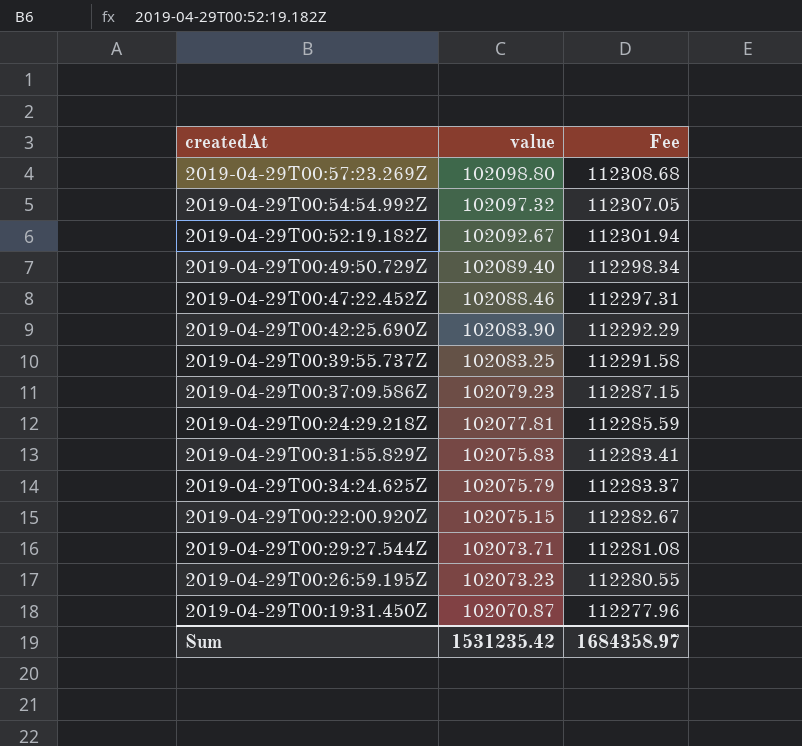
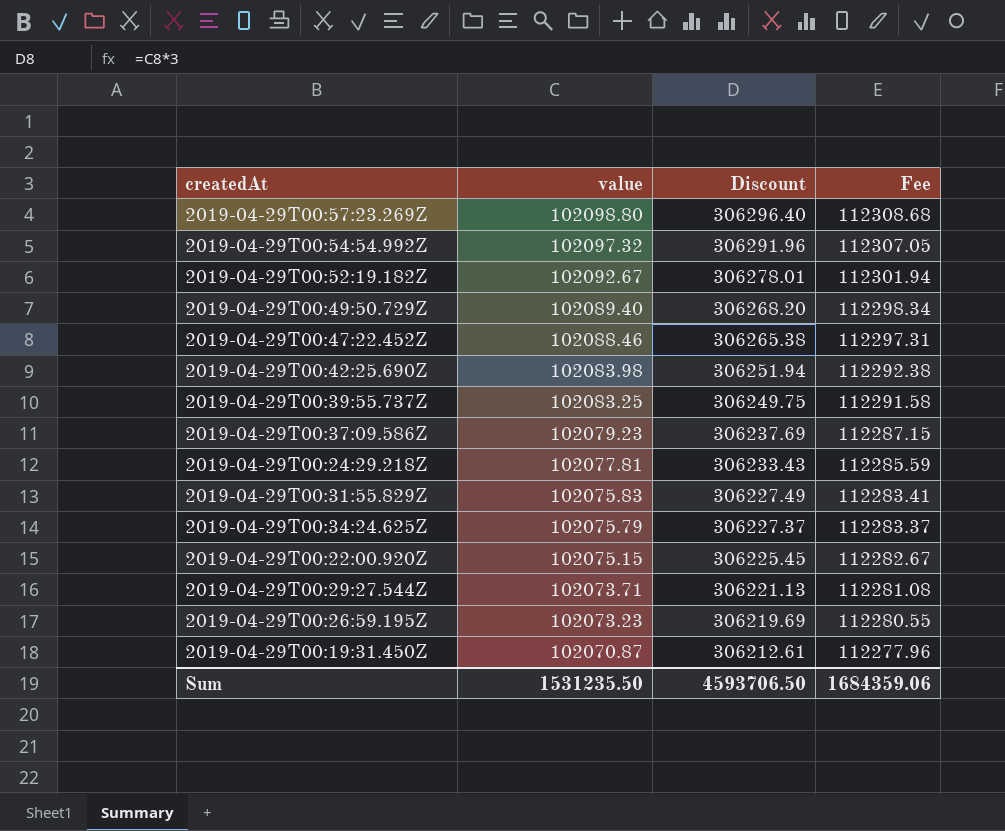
column Discount | formula: none -> [value] * 3
2019-04-29T00:42:25.690Z | value: 102083.90 -> 102083.98
2019-04-29T00:42:25.690Z | Fee: 112292.29 -> 112292.38
Sum | value: 1531235.42 -> 1531235.50
Sum | Fee: 1684358.97 -> 1684359.06

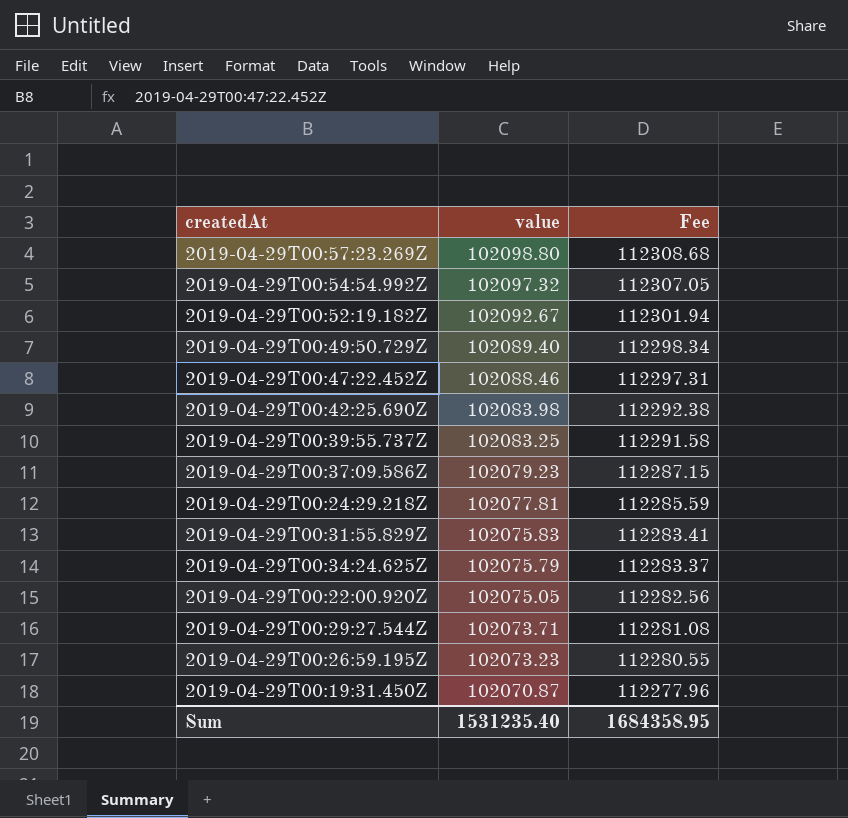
column Discount | formula: [value] * 3 -> none
2019-04-29T00:22:00.920Z | value: 102075.15 -> 102075.05
2019-04-29T00:22:00.920Z | Fee: 112282.67 -> 112282.56
Sum | value: 1531235.50 -> 1531235.40
Sum | Fee: 1684359.06 -> 1684358.95

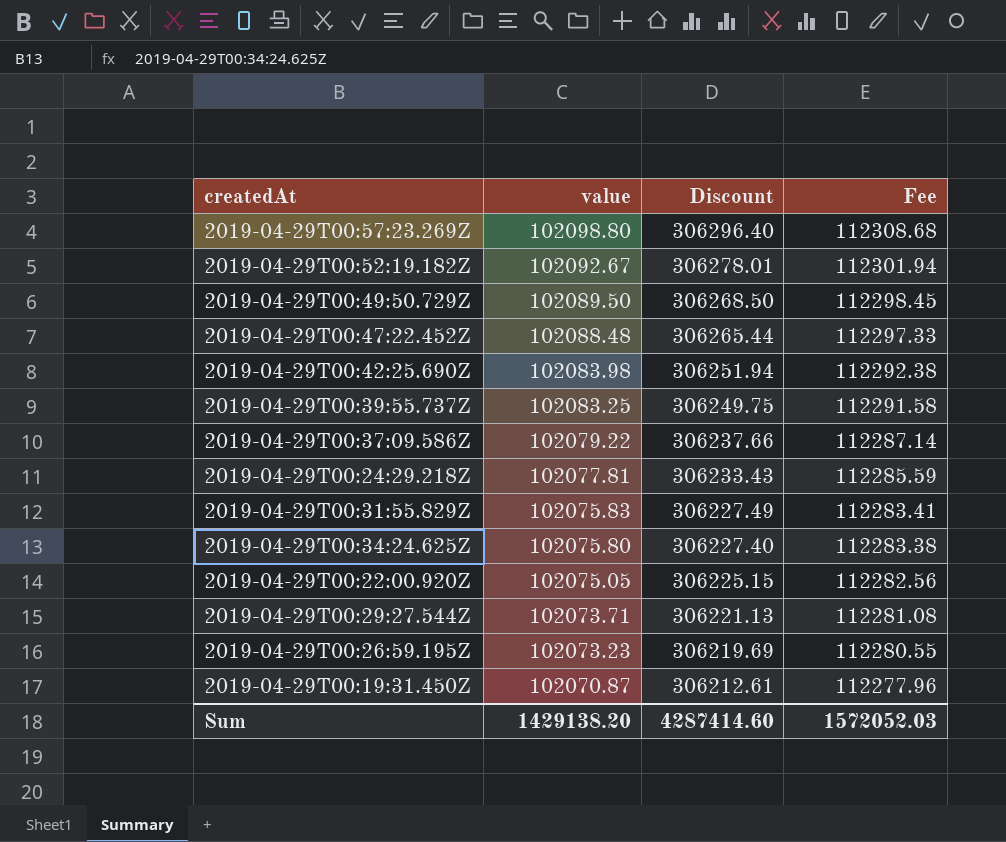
column Discount | formula: none -> [value] * 3
row 2019-04-29T00:54:54.992Z: 102097.32 | 112307.05 -> none
2019-04-29T00:49:50.729Z | value: 102089.40 -> 102089.50
2019-04-29T00:49:50.729Z | Fee: 112298.34 -> 112298.45
2019-04-29T00:47:22.452Z | value: 102088.46 -> 102088.48
2019-04-29T00:47:22.452Z | Fee: 112297.31 -> 112297.33
2019-04-29T00:37:09.586Z | value: 102079.23 -> 102079.22
2019-04-29T00:37:09.586Z | Fee: 112287.15 -> 112287.14
2019-04-29T00:34:24.625Z | value: 102075.79 -> 102075.80
2019-04-29T00:34:24.625Z | Fee: 112283.37 -> 112283.38
Sum | value: 1531235.40 -> 1429138.20
Sum | Fee: 1684358.95 -> 1572052.03

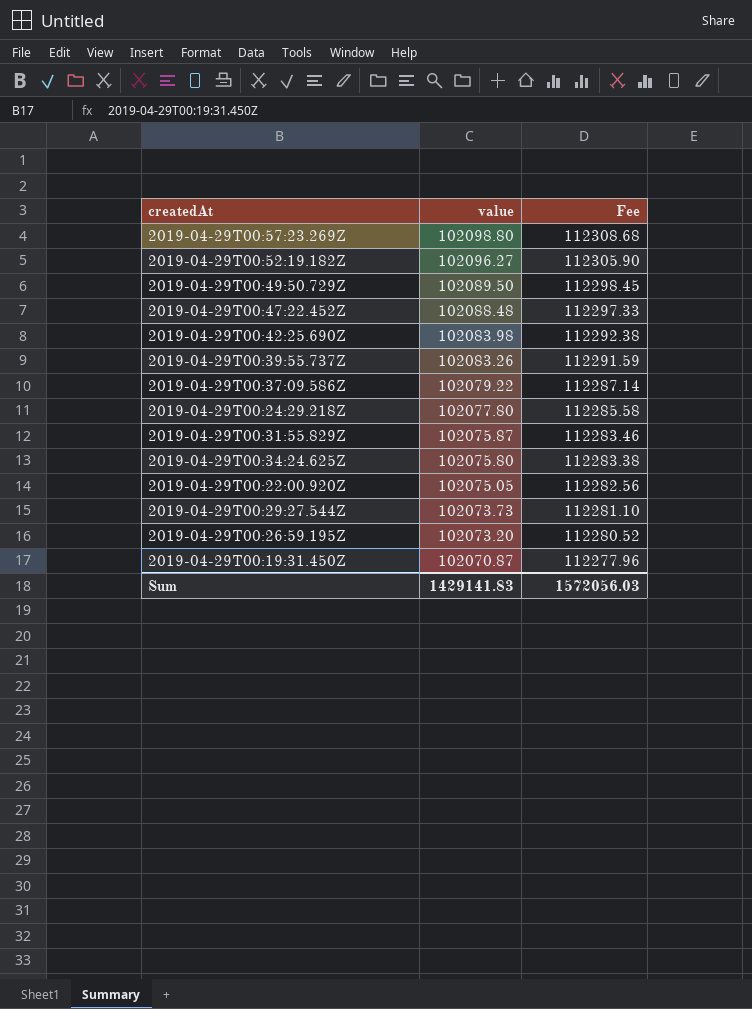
column Discount | formula: [value] * 3 -> none
2019-04-29T00:52:19.182Z | value: 102092.67 -> 102096.27
2019-04-29T00:52:19.182Z | Fee: 112301.94 -> 112305.90
2019-04-29T00:39:55.737Z | value: 102083.25 -> 102083.26
2019-04-29T00:39:55.737Z | Fee: 112291.58 -> 112291.59
2019-04-29T00:24:29.218Z | value: 102077.81 -> 102077.80
2019-04-29T00:24:29.218Z | Fee: 112285.59 -> 112285.58
2019-04-29T00:31:55.829Z | value: 102075.83 -> 102075.87
2019-04-29T00:31:55.829Z | Fee: 112283.41 -> 112283.46
2019-04-29T00:29:27.544Z | value: 102073.71 -> 102073.73
2019-04-29T00:29:27.544Z | Fee: 112281.08 -> 112281.10
2019-04-29T00:26:59.195Z | value: 102073.23 -> 102073.20
2019-04-29T00:26:59.195Z | Fee: 112280.55 -> 112280.52
Sum | value: 1429138.20 -> 1429141.83
Sum | Fee: 1572052.03 -> 1572056.03

